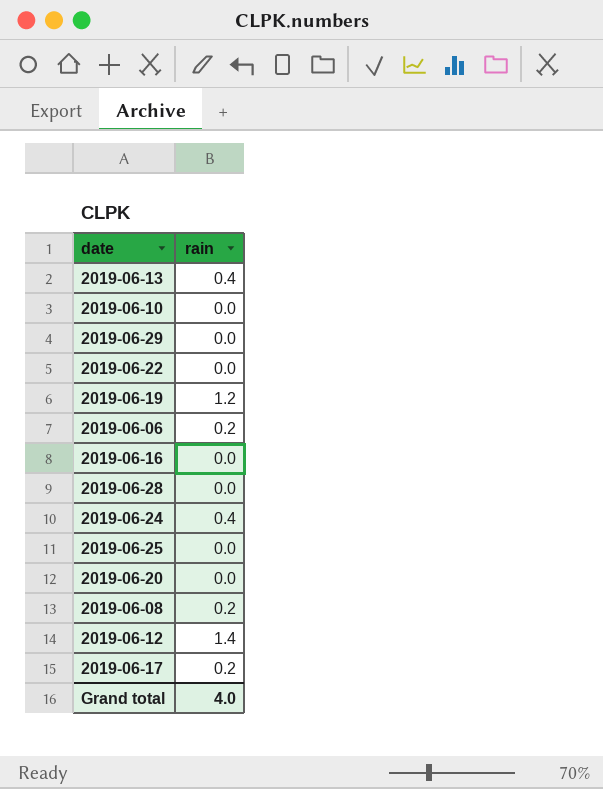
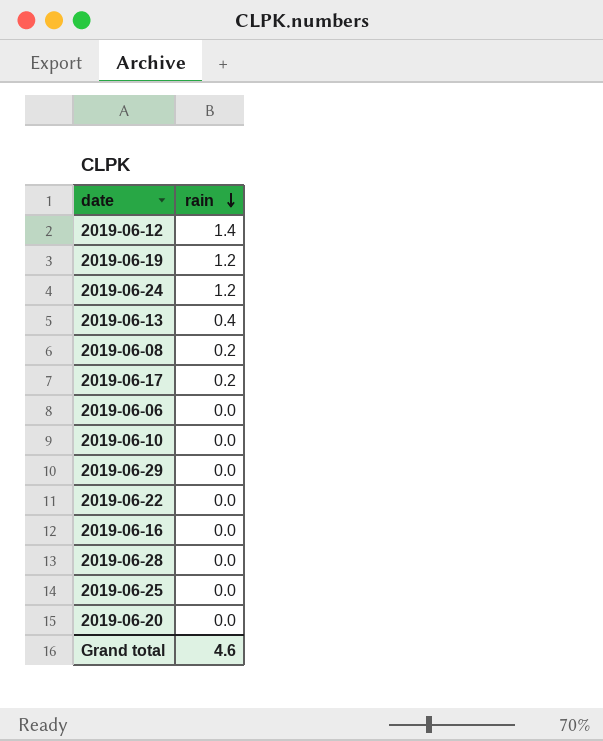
row order: none -> rain descending
2019-06-24 | rain: 0.4 -> 1.2
2019-06-06 | rain: 0.2 -> 0.0
Grand total | rain: 4.0 -> 4.6

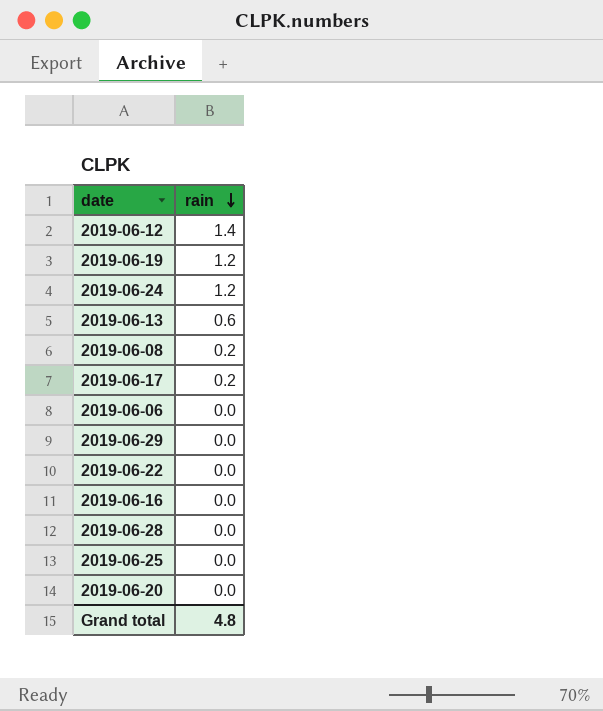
row 2019-06-10: 0.0 -> none
2019-06-13 | rain: 0.4 -> 0.6
Grand total | rain: 4.6 -> 4.8

